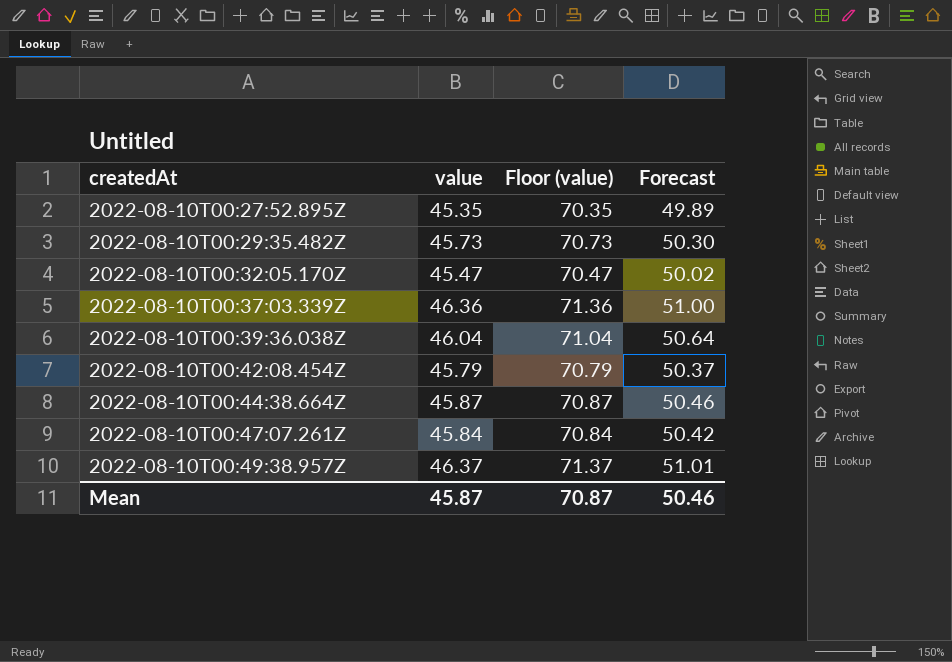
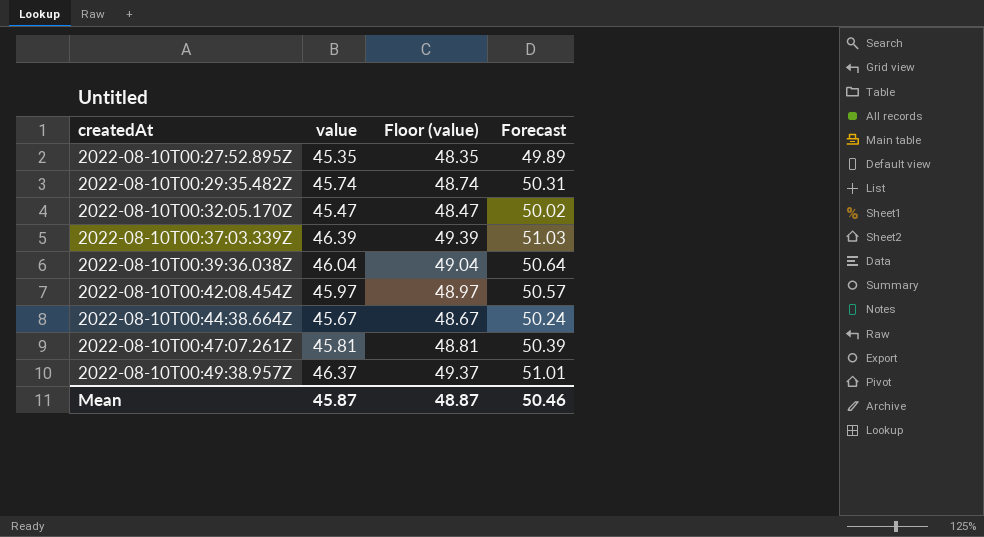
column Floor (value) | formula: [value] + 25 -> [value] + 3
2022-08-10T00:29:35.482Z | value: 45.73 -> 45.74
2022-08-10T00:29:35.482Z | Forecast: 50.30 -> 50.31
2022-08-10T00:37:03.339Z | value: 46.36 -> 46.39
2022-08-10T00:37:03.339Z | Forecast: 51.00 -> 51.03
2022-08-10T00:42:08.454Z | value: 45.79 -> 45.97
2022-08-10T00:42:08.454Z | Forecast: 50.37 -> 50.57
2022-08-10T00:44:38.664Z | value: 45.87 -> 45.67
2022-08-10T00:44:38.664Z | Forecast: 50.46 -> 50.24
2022-08-10T00:47:07.261Z | value: 45.84 -> 45.81
2022-08-10T00:47:07.261Z | Forecast: 50.42 -> 50.39
Mean | Floor (value): 70.87 -> 48.87

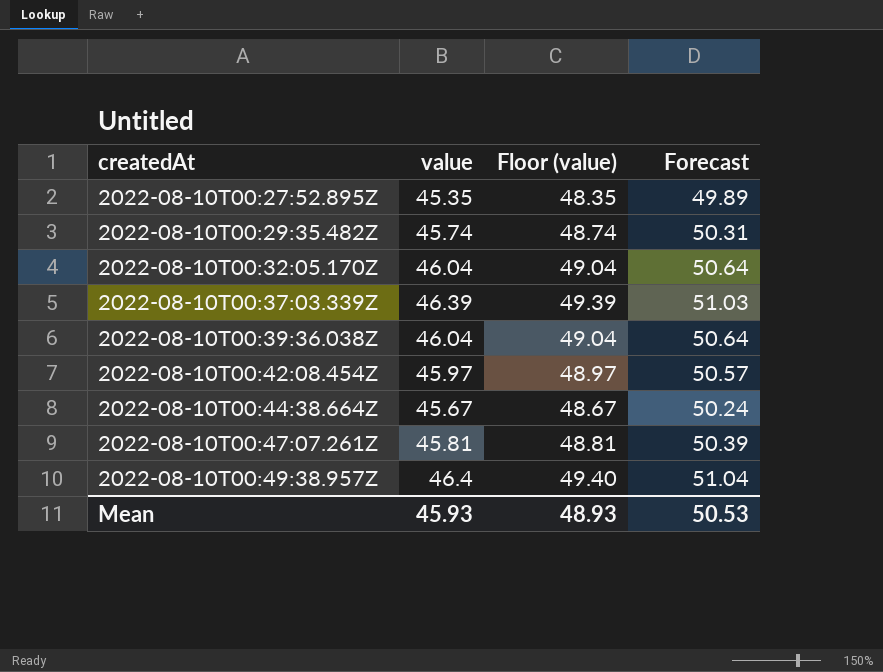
2022-08-10T00:32:05.170Z | value: 45.47 -> 46.04
2022-08-10T00:32:05.170Z | Floor (value): 48.47 -> 49.04
2022-08-10T00:32:05.170Z | Forecast: 50.02 -> 50.64
2022-08-10T00:49:38.957Z | value: 46.37 -> 46.4
2022-08-10T00:49:38.957Z | Floor (value): 49.37 -> 49.40
2022-08-10T00:49:38.957Z | Forecast: 51.01 -> 51.04
Mean | value: 45.87 -> 45.93
Mean | Floor (value): 48.87 -> 48.93
Mean | Forecast: 50.46 -> 50.53

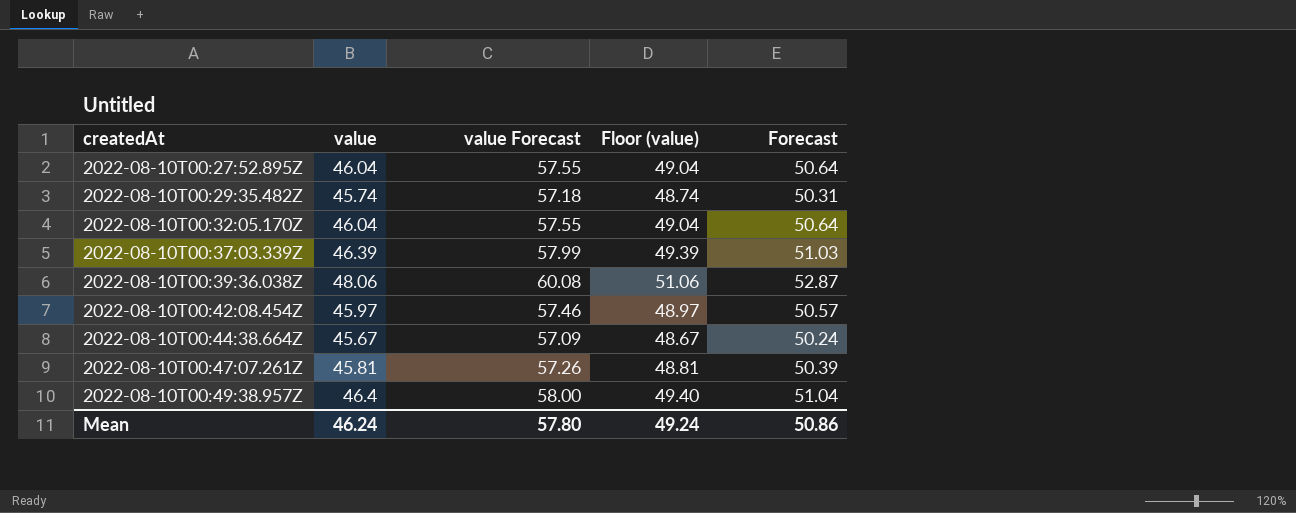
column value Forecast | formula: none -> [value] * 1.25
2022-08-10T00:27:52.895Z | value: 45.35 -> 46.04
2022-08-10T00:27:52.895Z | Floor (value): 48.35 -> 49.04
2022-08-10T00:27:52.895Z | Forecast: 49.89 -> 50.64
2022-08-10T00:39:36.038Z | value: 46.04 -> 48.06
2022-08-10T00:39:36.038Z | Floor (value): 49.04 -> 51.06
2022-08-10T00:39:36.038Z | Forecast: 50.64 -> 52.87
Mean | value: 45.93 -> 46.24
Mean | Floor (value): 48.93 -> 49.24
Mean | Forecast: 50.53 -> 50.86

